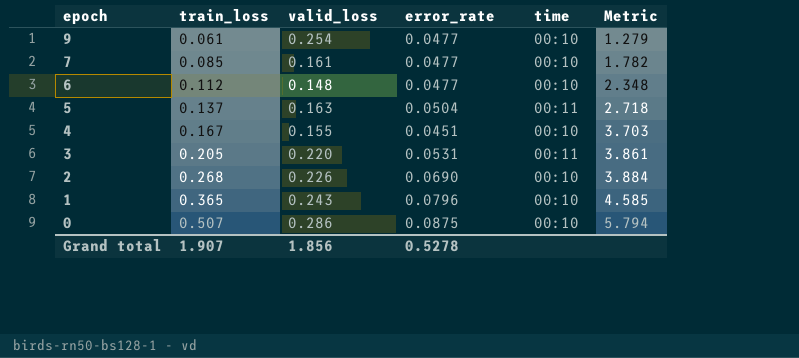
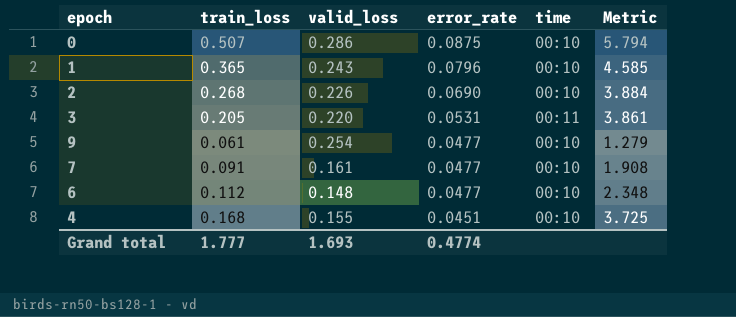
row order: epoch descending -> error_rate descending
row 5: 0.137 | 0.163 | 0.0504 | 00:11 | 2.718 -> none
7 | train_loss: 0.085 -> 0.091
7 | Metric: 1.782 -> 1.908
4 | train_loss: 0.167 -> 0.168
4 | Metric: 3.703 -> 3.725
Grand total | train_loss: 1.907 -> 1.777
Grand total | valid_loss: 1.856 -> 1.693
Grand total | error_rate: 0.5278 -> 0.4774

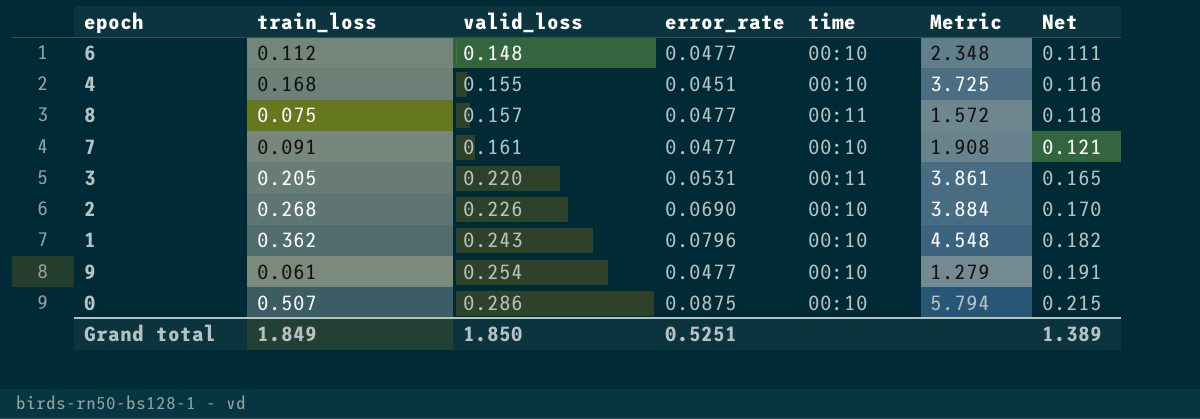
row order: error_rate descending -> valid_loss ascending
column Net | formula: none -> [valid_loss] * 0.75
row 8: none -> 0.075 | 0.157 | 0.0477 | 00:11 | 1.572 | 0.118
1 | train_loss: 0.365 -> 0.362
1 | Metric: 4.585 -> 4.548
Grand total | train_loss: 1.777 -> 1.849
Grand total | valid_loss: 1.693 -> 1.850
Grand total | error_rate: 0.4774 -> 0.5251

